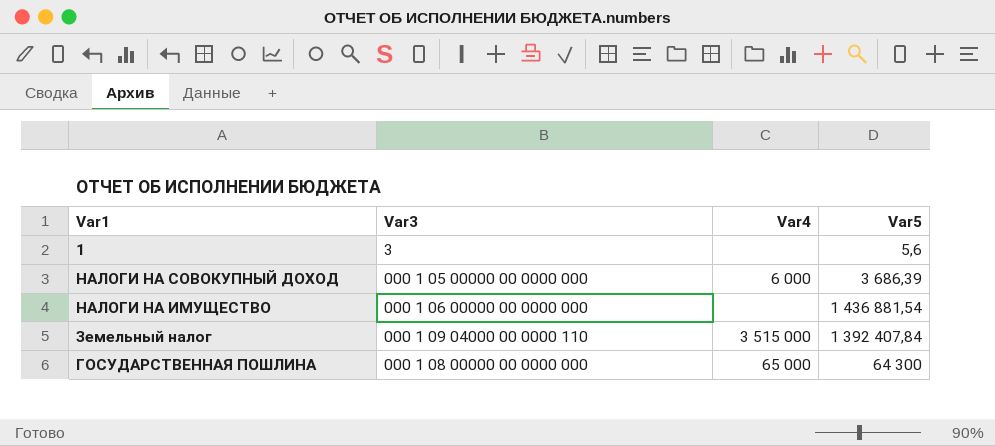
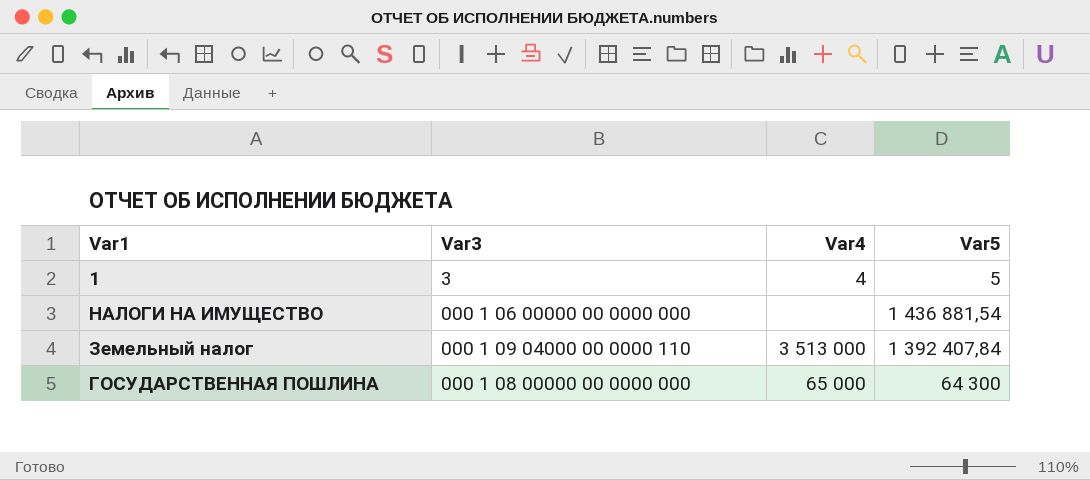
row НАЛОГИ НА СОВОКУПНЫЙ ДОХОД: 000 1 05 00000 00 0000 000 | 6 000 | 3 686,39 -> none
1 | Var4: none -> 4
1 | Var5: 5,6 -> 5
Земельный налог | Var4: 3 515 000 -> 3 513 000

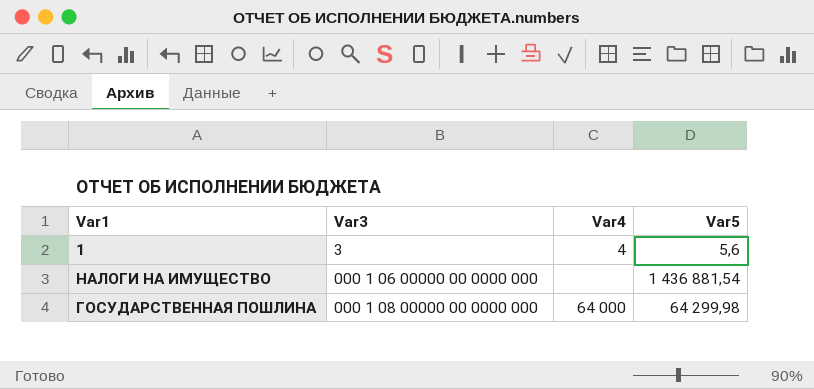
row Земельный налог: 000 1 09 04000 00 0000 110 | 3 513 000 | 1 392 407,84 -> none
1 | Var5: 5 -> 5,6
ГОСУДАРСТВЕННАЯ ПОШЛИНА | Var4: 65 000 -> 64 000
ГОСУДАРСТВЕННАЯ ПОШЛИНА | Var5: 64 300 -> 64 299,98

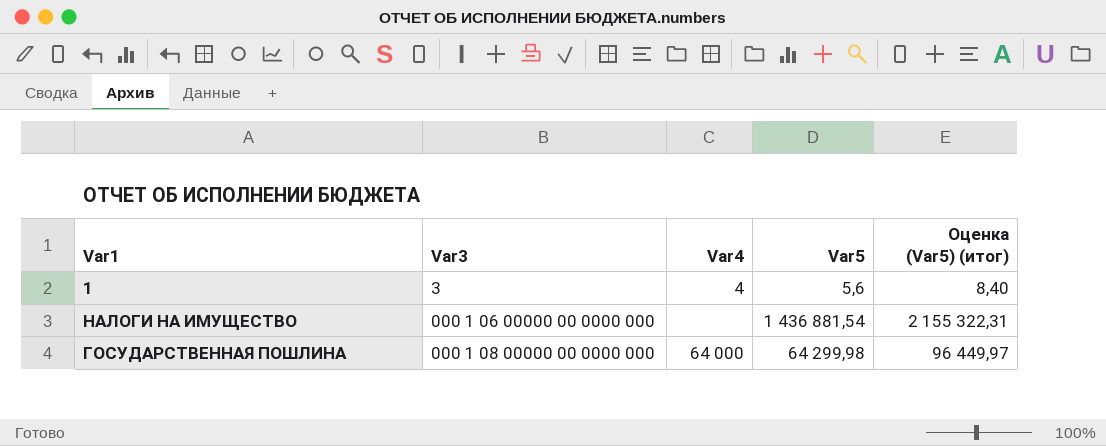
column Оценка (Var5) (итог) | formula: none -> [Var5] * 1,5

